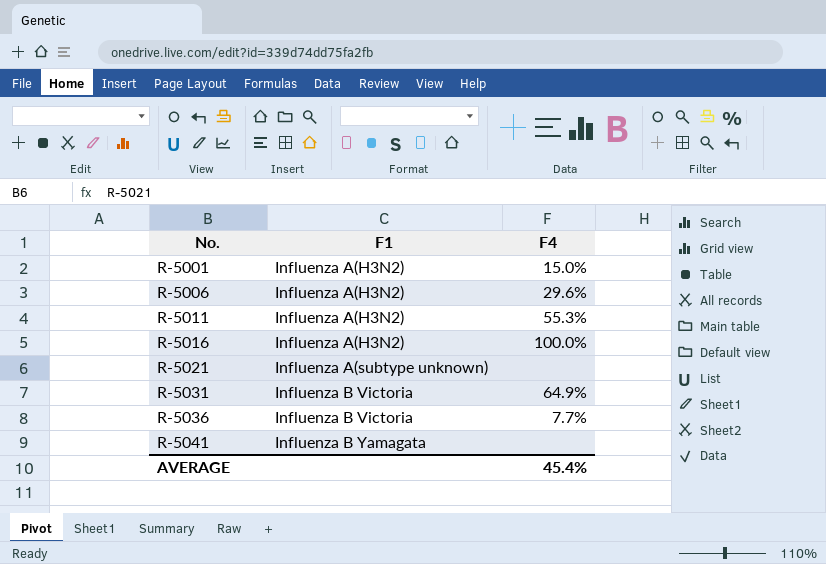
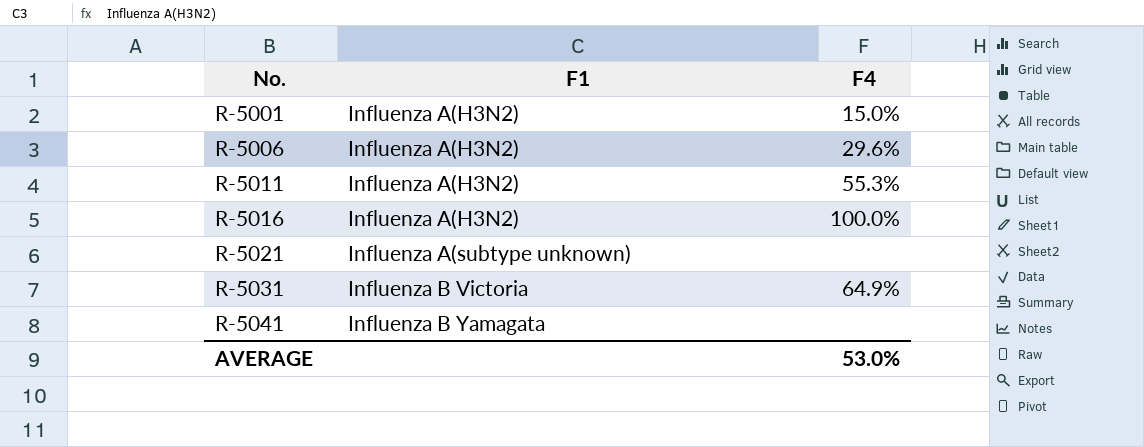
row R-5036: Influenza B Victoria | 7.7% -> none
AVERAGE | F4: 45.4% -> 53.0%

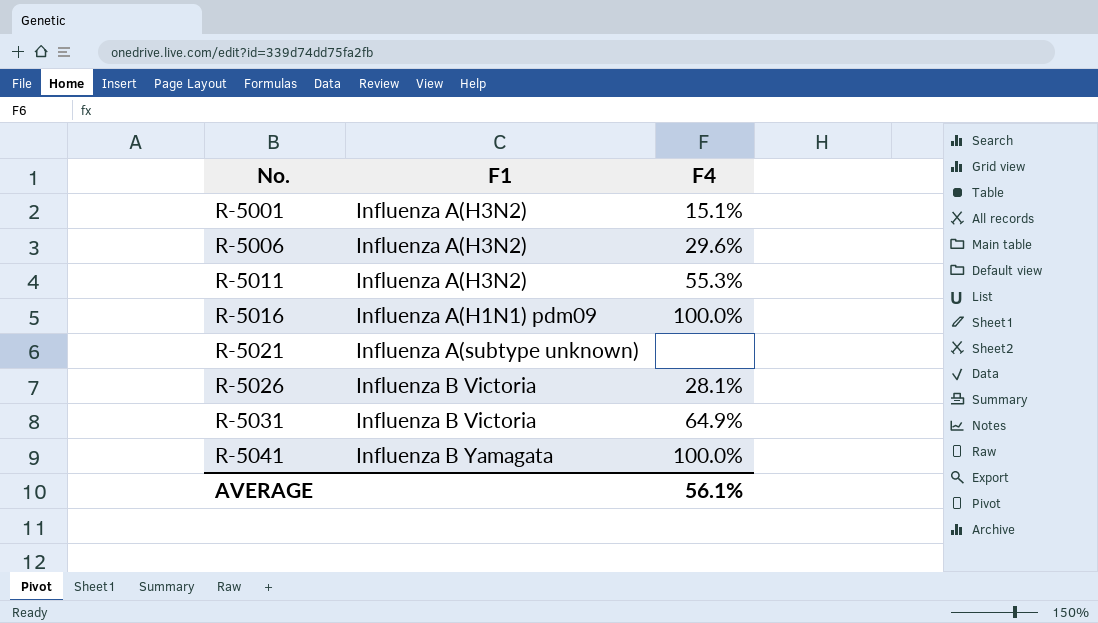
R-5001 | F4: 15.0% -> 15.1%
R-5016 | F1: Influenza A(H3N2) -> Influenza A(H1N1) pdm09
row R-5026: none -> Influenza B Victoria | 28.1%
R-5041 | F4: none -> 100.0%
AVERAGE | F4: 53.0% -> 56.1%

